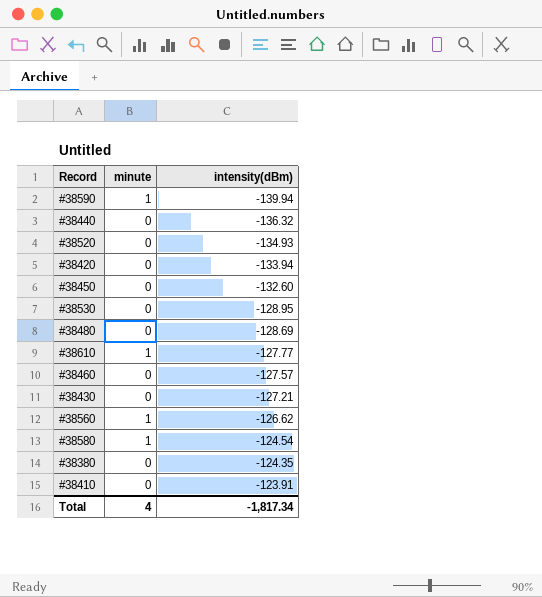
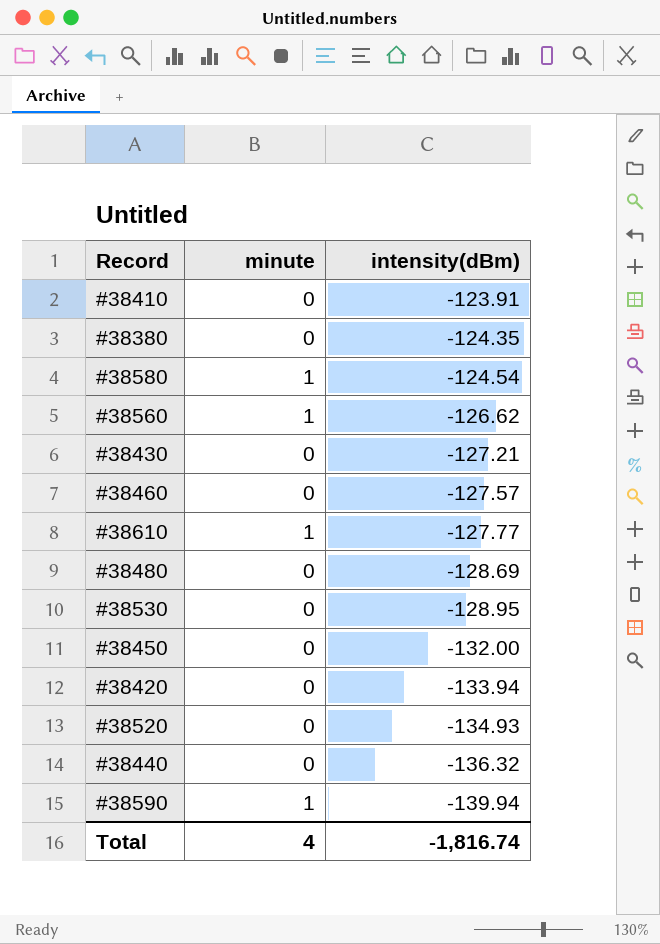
row order: intensity(dBm) ascending -> intensity(dBm) descending
#38450 | intensity(dBm): -132.60 -> -132.00
Total | intensity(dBm): -1,817.34 -> -1,816.74

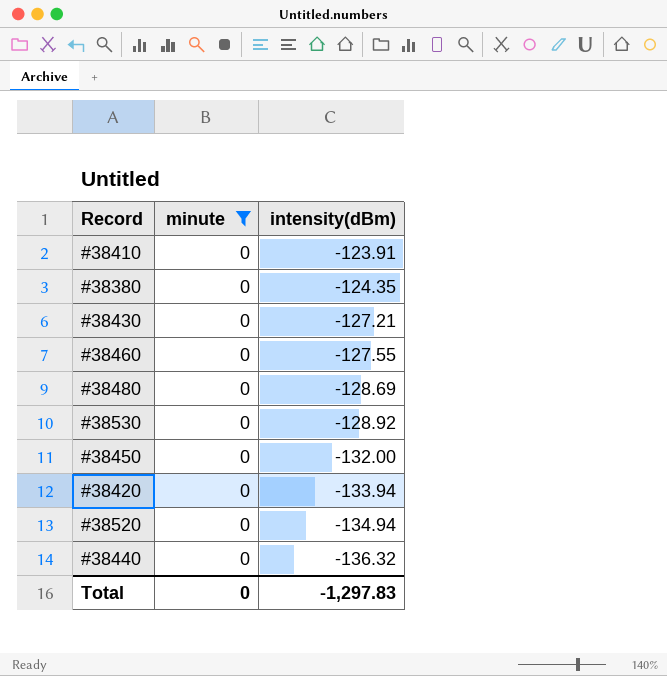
filter: none -> minute = 0
#38460 | intensity(dBm): -127.57 -> -127.55
#38530 | intensity(dBm): -128.95 -> -128.92
#38520 | intensity(dBm): -134.93 -> -134.94
Total | minute: 4 -> 0
Total | intensity(dBm): -1,816.74 -> -1,297.83

